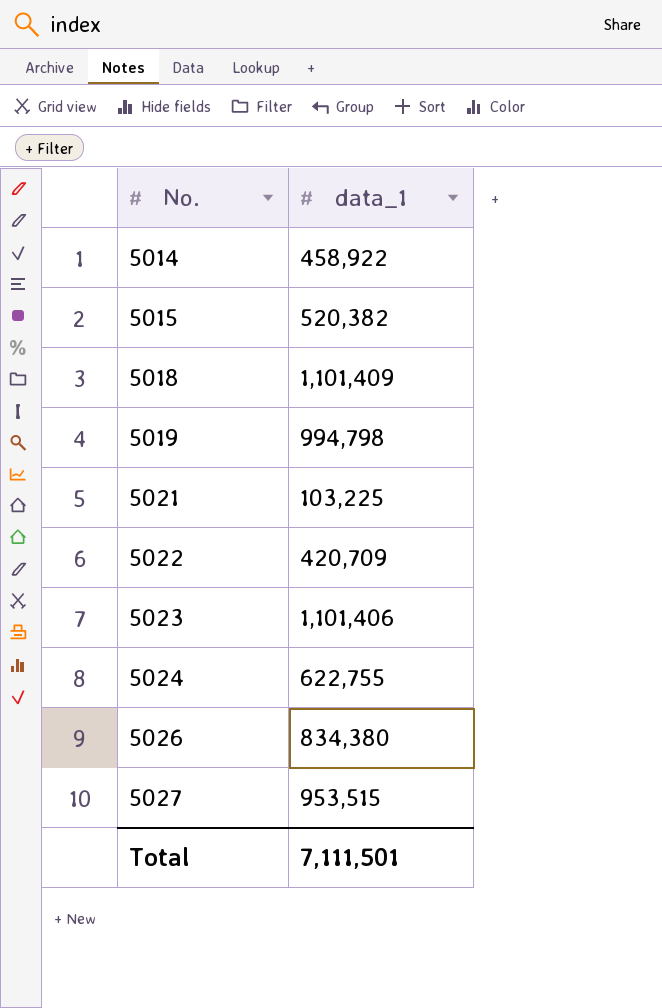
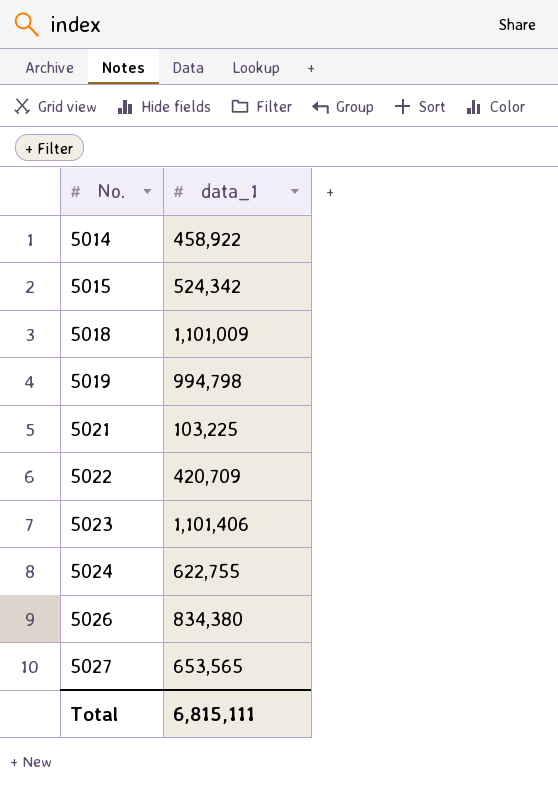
5015 | data_1: 520,382 -> 524,342
5018 | data_1: 1,101,409 -> 1,101,009
5027 | data_1: 953,515 -> 653,565
Total | data_1: 7,111,501 -> 6,815,111

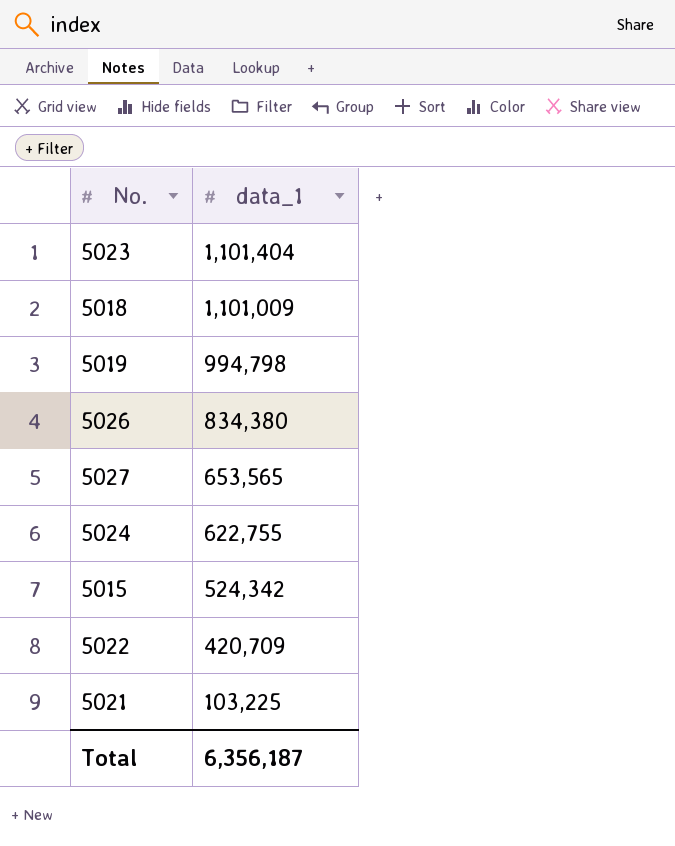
row order: No. ascending -> data_1 descending
row 5014: 458,922 -> none
5023 | data_1: 1,101,406 -> 1,101,404
Total | data_1: 6,815,111 -> 6,356,187

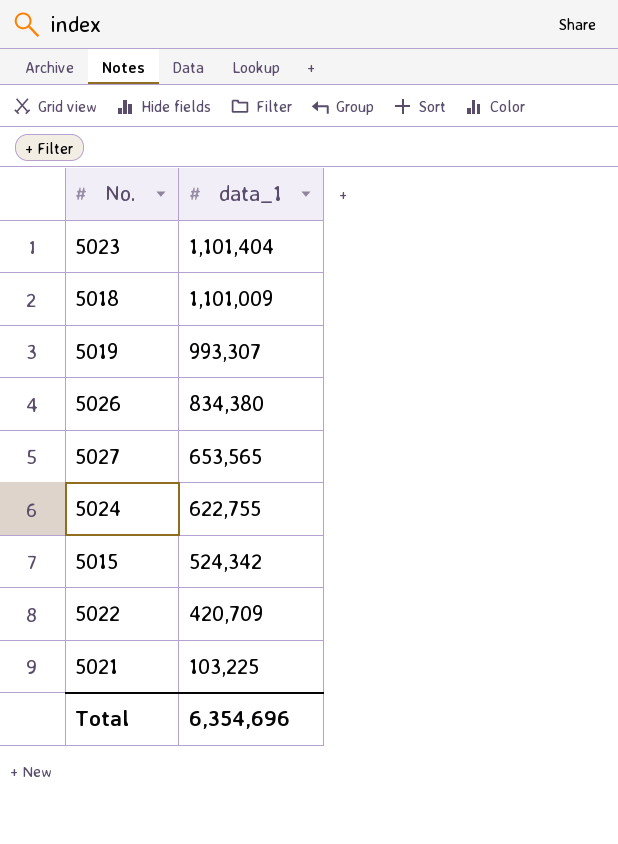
5019 | data_1: 994,798 -> 993,307
Total | data_1: 6,356,187 -> 6,354,696

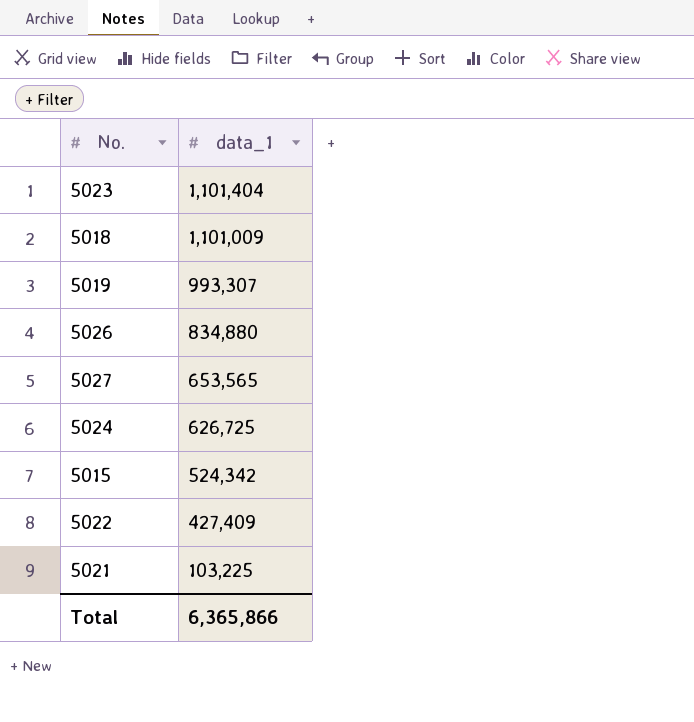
5026 | data_1: 834,380 -> 834,880
5024 | data_1: 622,755 -> 626,725
5022 | data_1: 420,709 -> 427,409
Total | data_1: 6,354,696 -> 6,365,866

